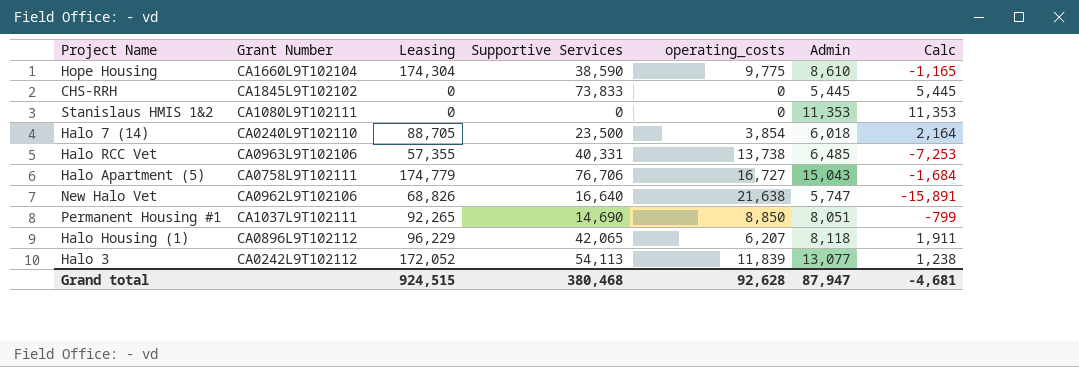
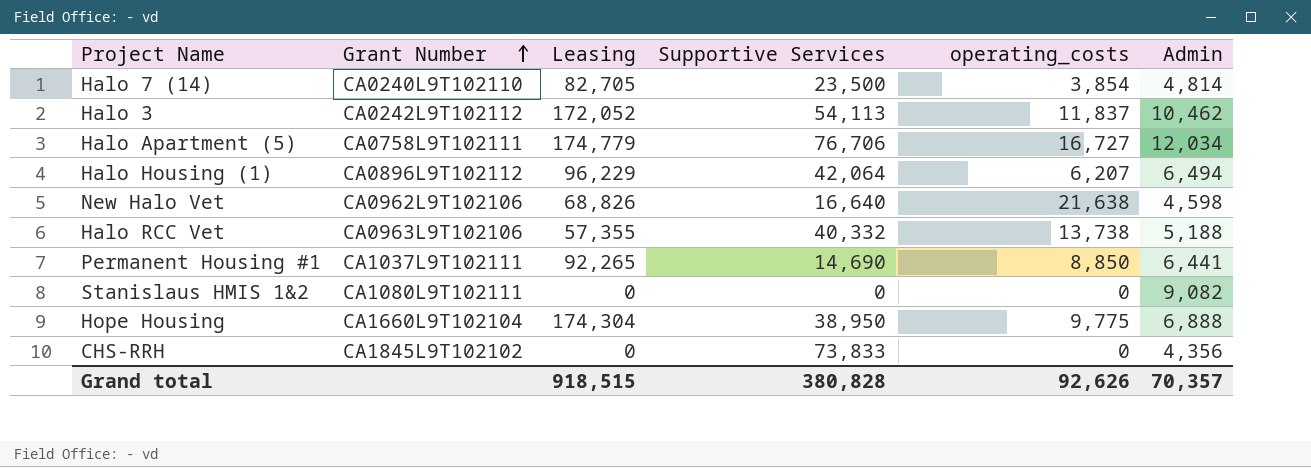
row order: none -> Grant Number ascending
column Calc | formula: [Admin] - [operating_costs] -> none
Halo 7 (14) | Leasing: 88,705 -> 82,705
Halo 7 (14) | Admin: 6,018 -> 4,814
Halo 3 | operating_costs: 11,839 -> 11,837
Halo 3 | Admin: 13,077 -> 10,462
Halo Apartment (5) | Admin: 15,043 -> 12,034
Halo Housing (1) | Supportive Services: 42,065 -> 42,064
Halo Housing (1) | Admin: 8,118 -> 6,494
New Halo Vet | Admin: 5,747 -> 4,598
Halo RCC Vet | Supportive Services: 40,331 -> 40,332
Halo RCC Vet | Admin: 6,485 -> 5,188
Permanent Housing #1 | Admin: 8,051 -> 6,441
Stanislaus HMIS 1&2 | Admin: 11,353 -> 9,082
Hope Housing | Supportive Services: 38,590 -> 38,950
Hope Housing | Admin: 8,610 -> 6,888
CHS-RRH | Admin: 5,445 -> 4,356
Grand total | Leasing: 924,515 -> 918,515
Grand total | Supportive Services: 380,468 -> 380,828
Grand total | operating_costs: 92,628 -> 92,626
Grand total | Admin: 87,947 -> 70,357

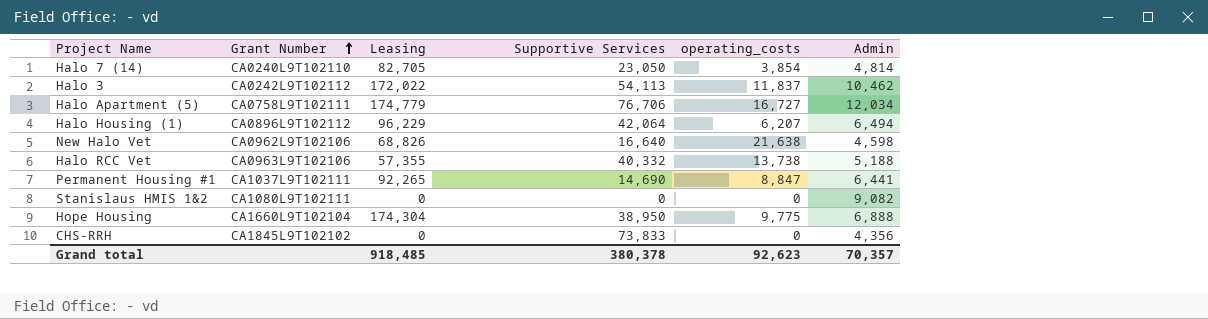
Halo 7 (14) | Supportive Services: 23,500 -> 23,050
Halo 3 | Leasing: 172,052 -> 172,022
Permanent Housing #1 | operating_costs: 8,850 -> 8,847
Grand total | Leasing: 918,515 -> 918,485
Grand total | Supportive Services: 380,828 -> 380,378
Grand total | operating_costs: 92,626 -> 92,623

